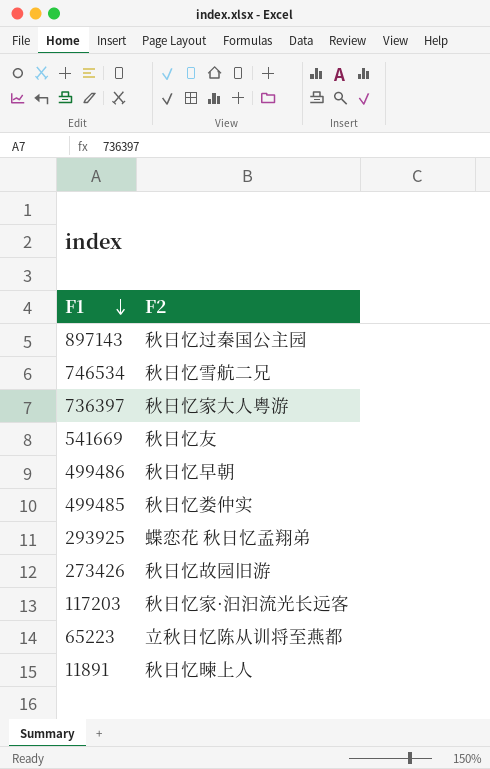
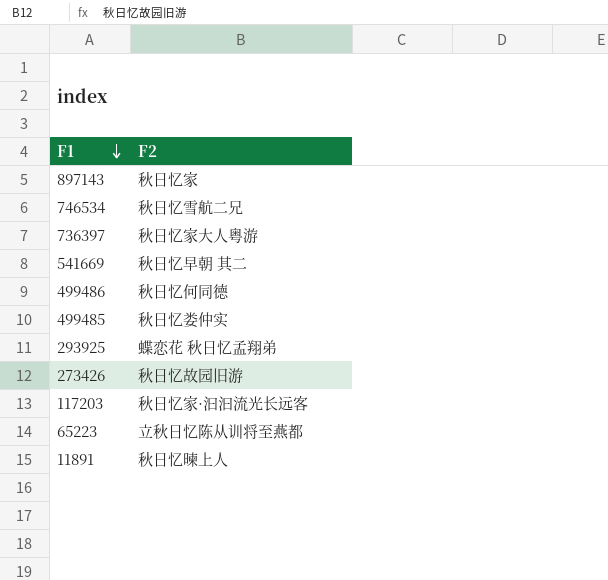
897143 | F2: 秋日忆过秦国公主园 -> 秋日忆家
541669 | F2: 秋日忆友 -> 秋日忆早朝 其二
499486 | F2: 秋日忆早朝 -> 秋日忆何同德

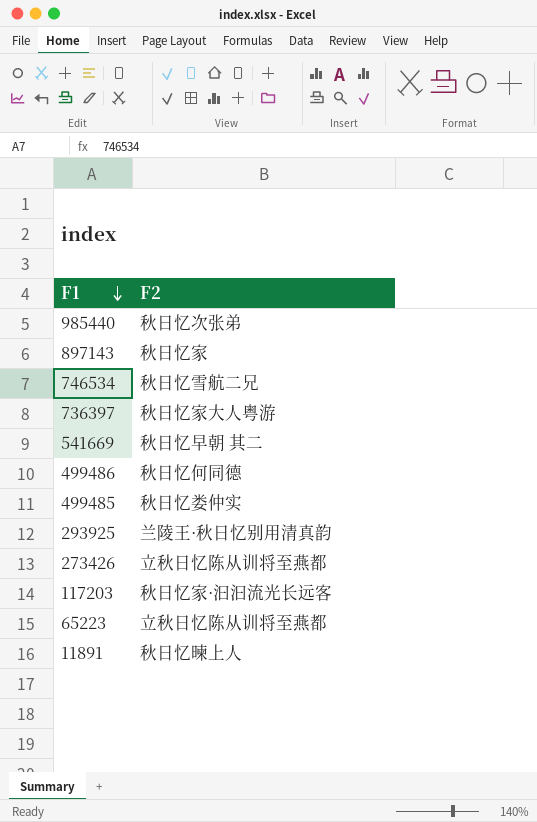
row 985440: none -> 秋日忆次张弟
293925 | F2: 蝶恋花 秋日忆孟翔弟 -> 兰陵王·秋日忆别用清真韵
273426 | F2: 秋日忆故园旧游 -> 立秋日忆陈从训将至燕都

